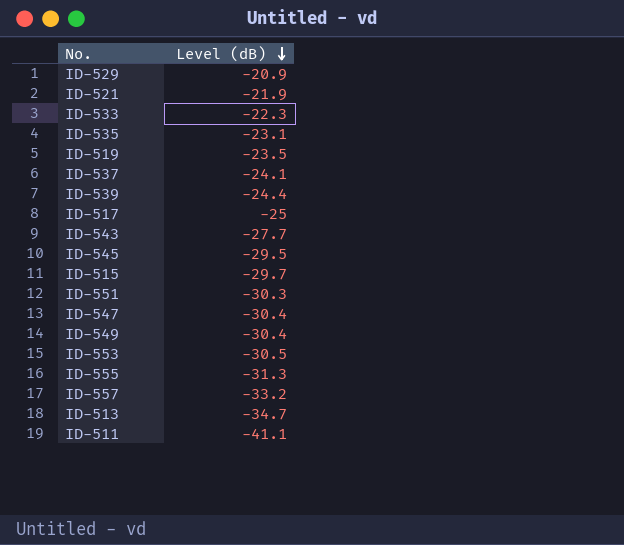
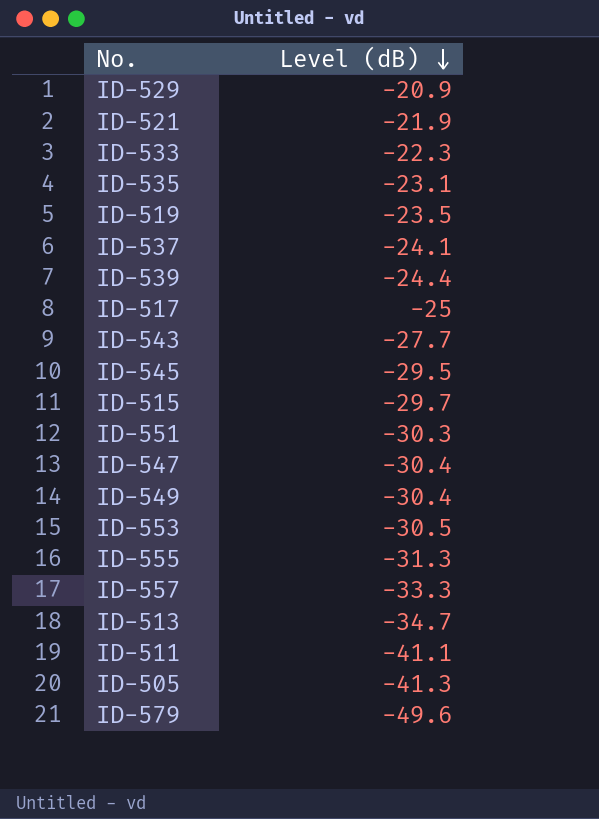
ID-557 | Level (dB): -33.2 -> -33.3
row ID-505: none -> -41.3
row ID-579: none -> -49.6

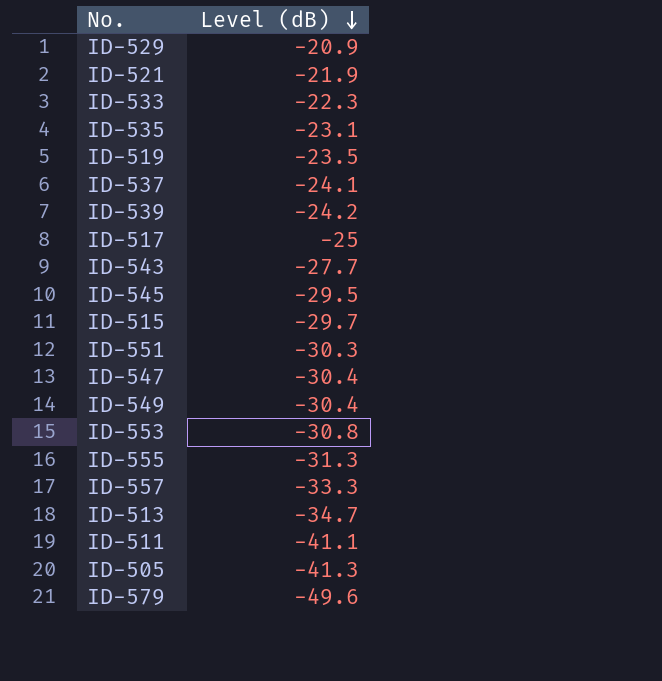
ID-539 | Level (dB): -24.4 -> -24.2
ID-553 | Level (dB): -30.5 -> -30.8

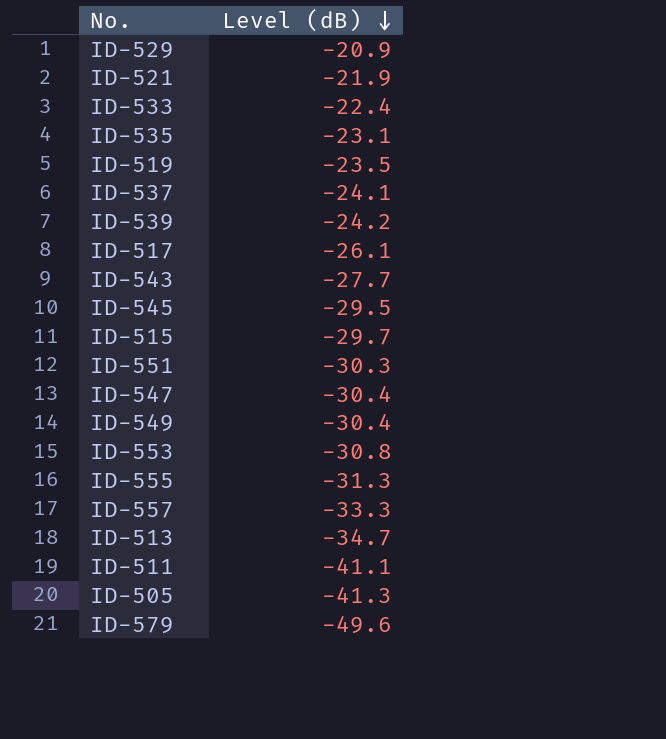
ID-533 | Level (dB): -22.3 -> -22.4
ID-517 | Level (dB): -25 -> -26.1

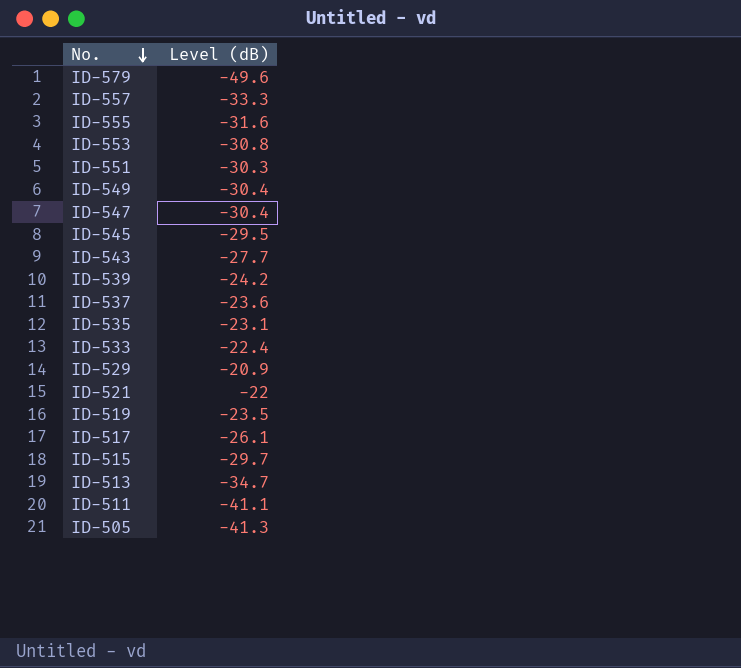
row order: Level (dB) descending -> No. descending
ID-555 | Level (dB): -31.3 -> -31.6
ID-537 | Level (dB): -24.1 -> -23.6
ID-521 | Level (dB): -21.9 -> -22

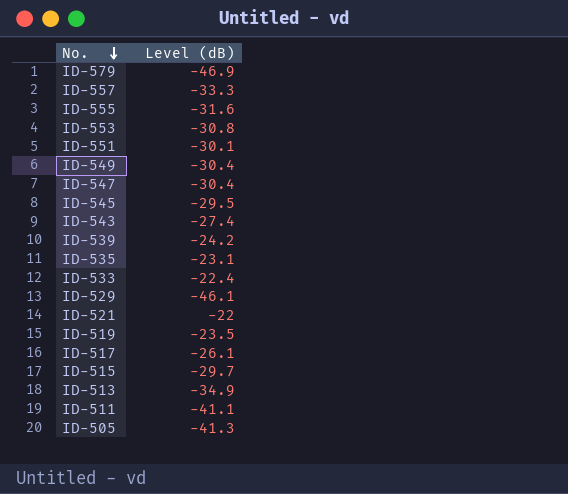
row ID-537: -23.6 -> none
ID-579 | Level (dB): -49.6 -> -46.9
ID-551 | Level (dB): -30.3 -> -30.1
ID-543 | Level (dB): -27.7 -> -27.4
ID-529 | Level (dB): -20.9 -> -46.1
ID-513 | Level (dB): -34.7 -> -34.9

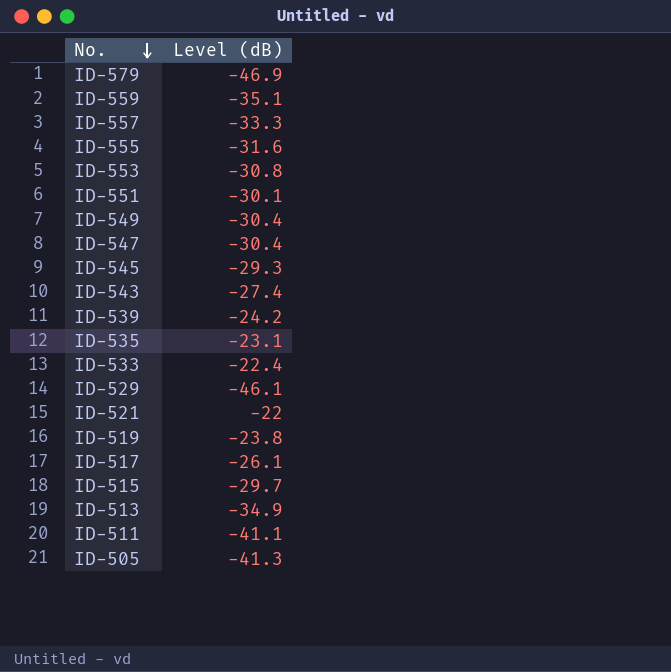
row ID-559: none -> -35.1
ID-545 | Level (dB): -29.5 -> -29.3
ID-519 | Level (dB): -23.5 -> -23.8

